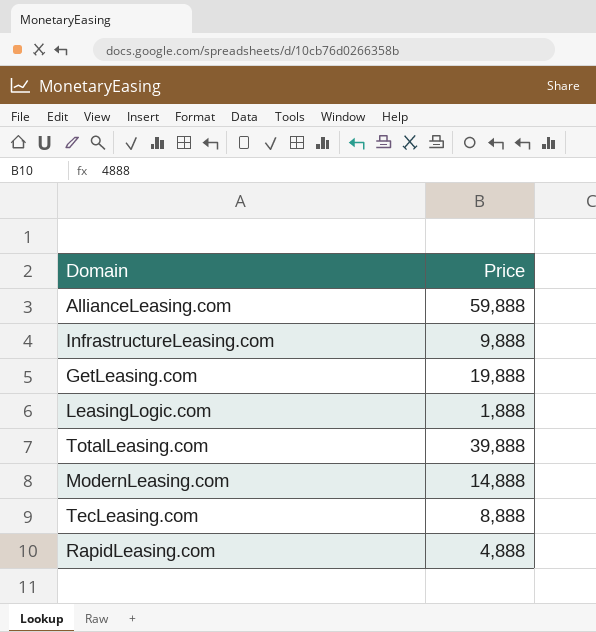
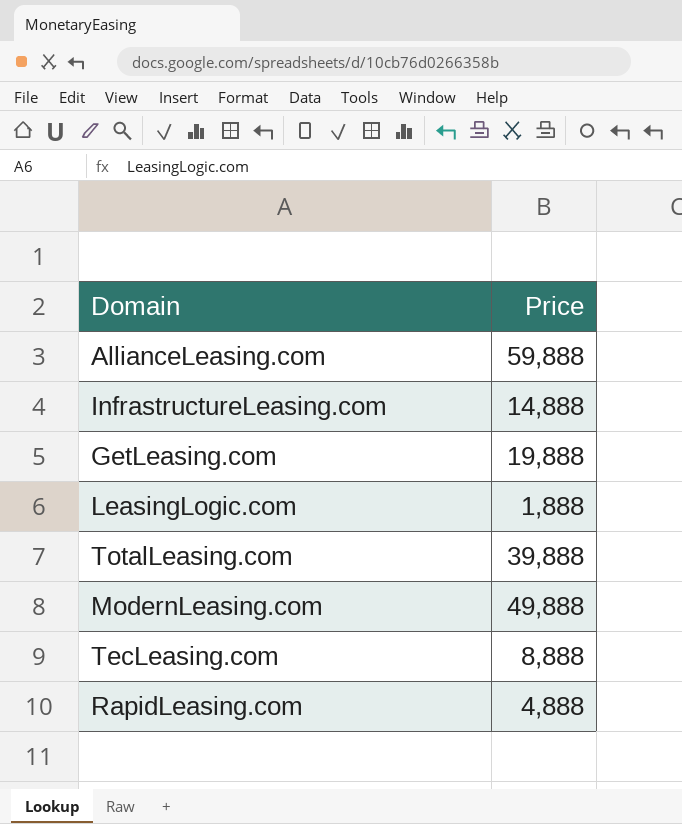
InfrastructureLeasing.com | Price: 9,888 -> 14,888
ModernLeasing.com | Price: 14,888 -> 49,888

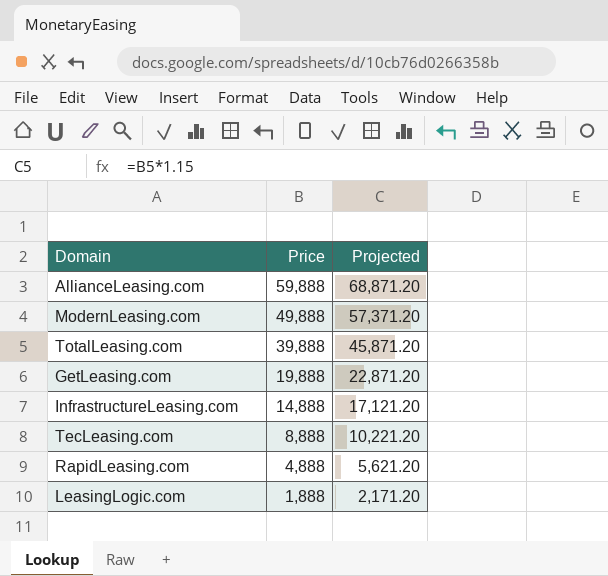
row order: none -> Price descending
column Projected | formula: none -> [Price] * 1.15

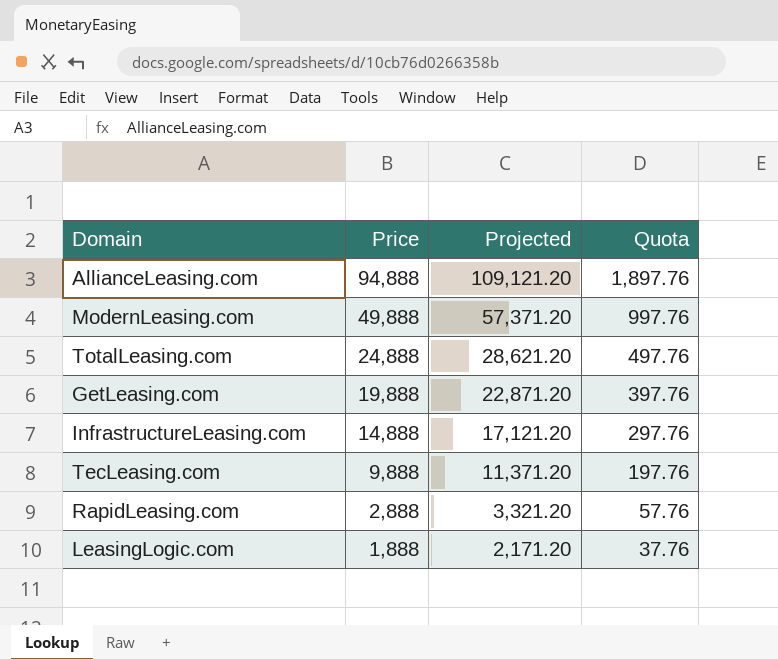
column Quota | formula: none -> [Price] * 0.02
AllianceLeasing.com | Price: 59,888 -> 94,888
AllianceLeasing.com | Projected: 68,871.20 -> 109,121.20
TotalLeasing.com | Price: 39,888 -> 24,888
TotalLeasing.com | Projected: 45,871.20 -> 28,621.20
TecLeasing.com | Price: 8,888 -> 9,888
TecLeasing.com | Projected: 10,221.20 -> 11,371.20
RapidLeasing.com | Price: 4,888 -> 2,888
RapidLeasing.com | Projected: 5,621.20 -> 3,321.20

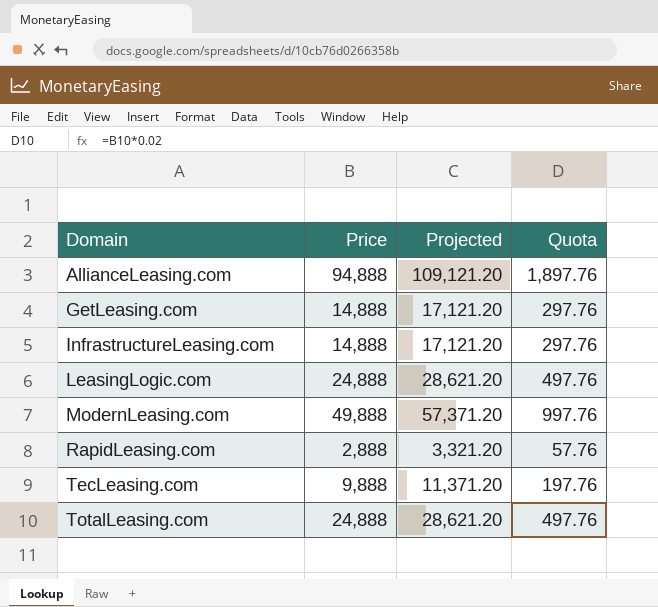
row order: Price descending -> Domain ascending
GetLeasing.com | Price: 19,888 -> 14,888
GetLeasing.com | Projected: 22,871.20 -> 17,121.20
GetLeasing.com | Quota: 397.76 -> 297.76
LeasingLogic.com | Price: 1,888 -> 24,888
LeasingLogic.com | Projected: 2,171.20 -> 28,621.20
LeasingLogic.com | Quota: 37.76 -> 497.76

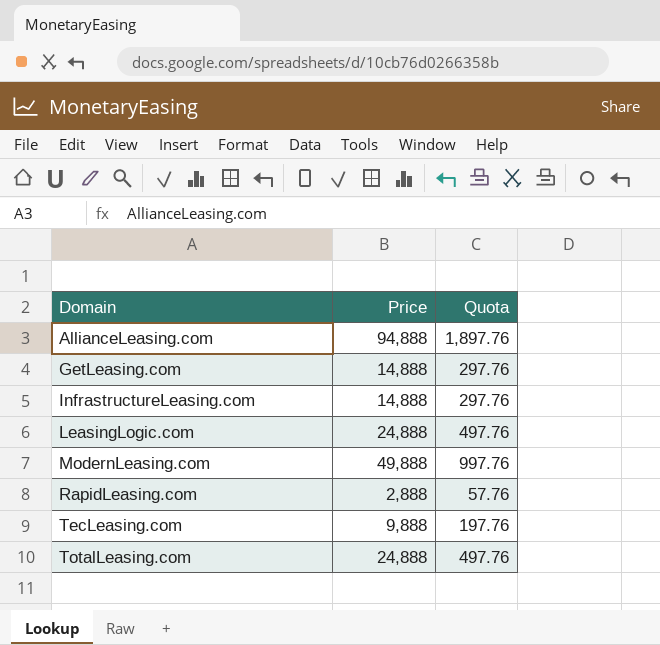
column Projected | formula: [Price] * 1.15 -> none

